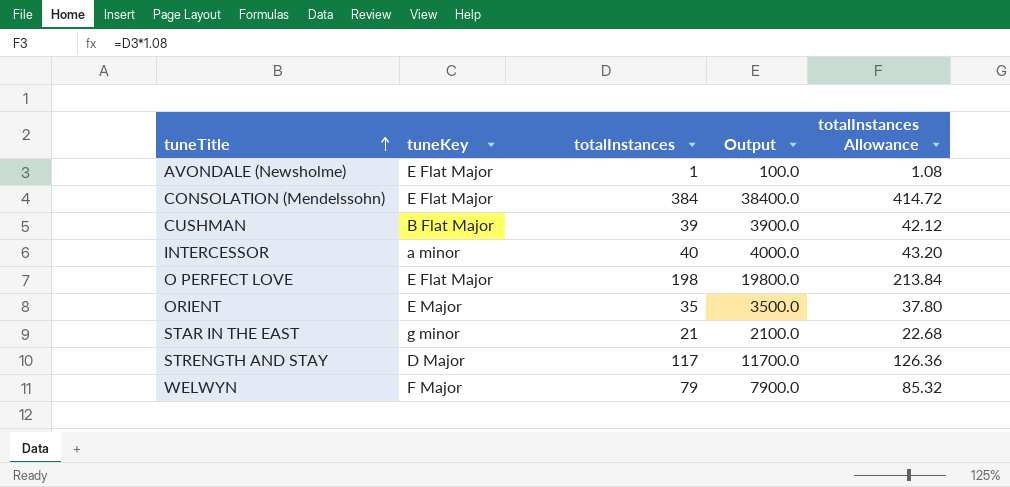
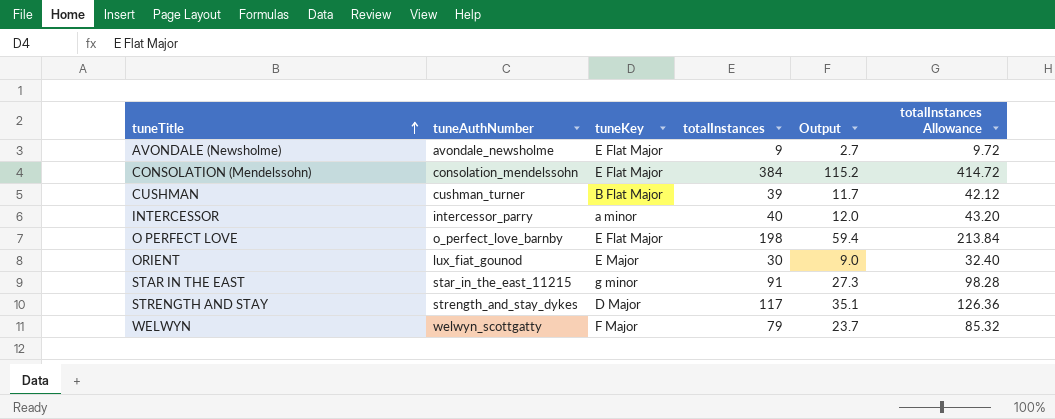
column tuneAuthNumber | position: none -> 2
column Output | formula: [totalInstances] * 100 -> [totalInstances] * 0.3
AVONDALE (Newsholme) | totalInstances: 1 -> 9
AVONDALE (Newsholme) | totalInstances Allowance: 1.08 -> 9.72
ORIENT | totalInstances: 35 -> 30
ORIENT | totalInstances Allowance: 37.80 -> 32.40
STAR IN THE EAST | totalInstances: 21 -> 91
STAR IN THE EAST | totalInstances Allowance: 22.68 -> 98.28

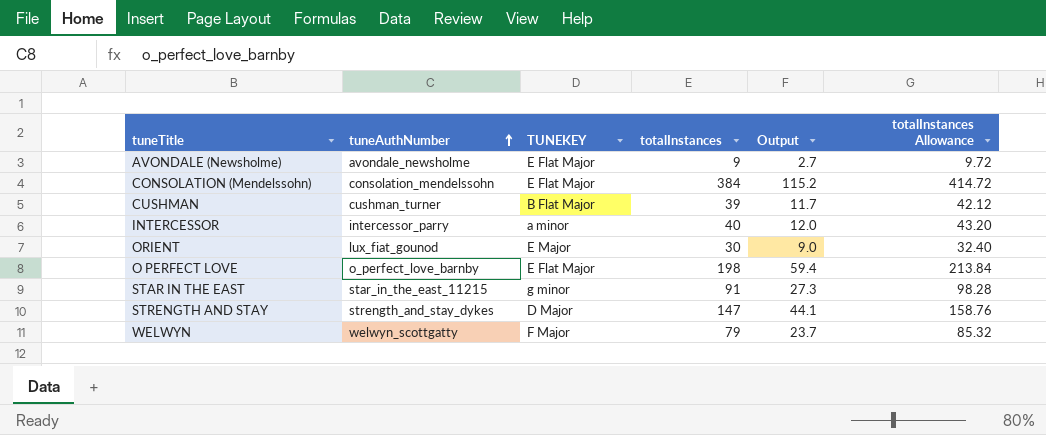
row order: tuneTitle ascending -> tuneAuthNumber ascending
column name: tuneKey -> TUNEKEY
STRENGTH AND STAY | totalInstances: 117 -> 147
STRENGTH AND STAY | Output: 35.1 -> 44.1
STRENGTH AND STAY | totalInstances Allowance: 126.36 -> 158.76

